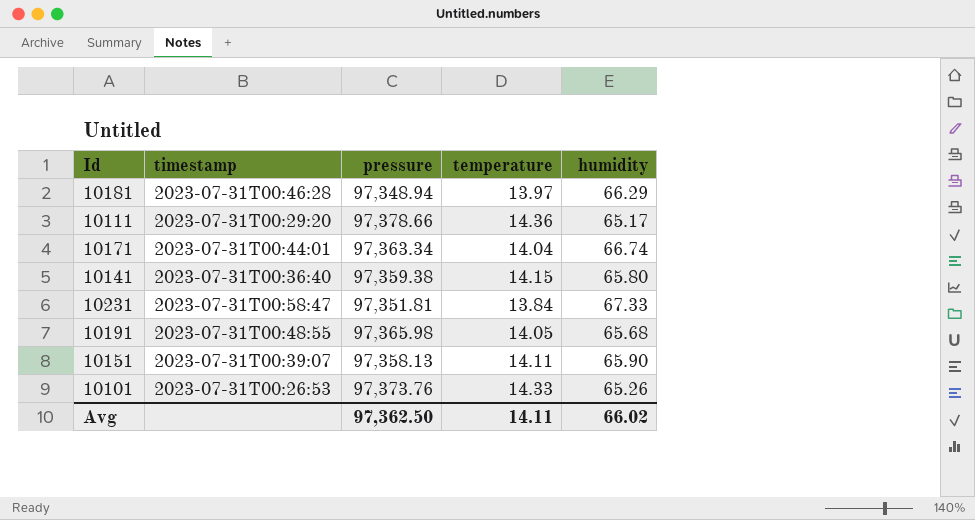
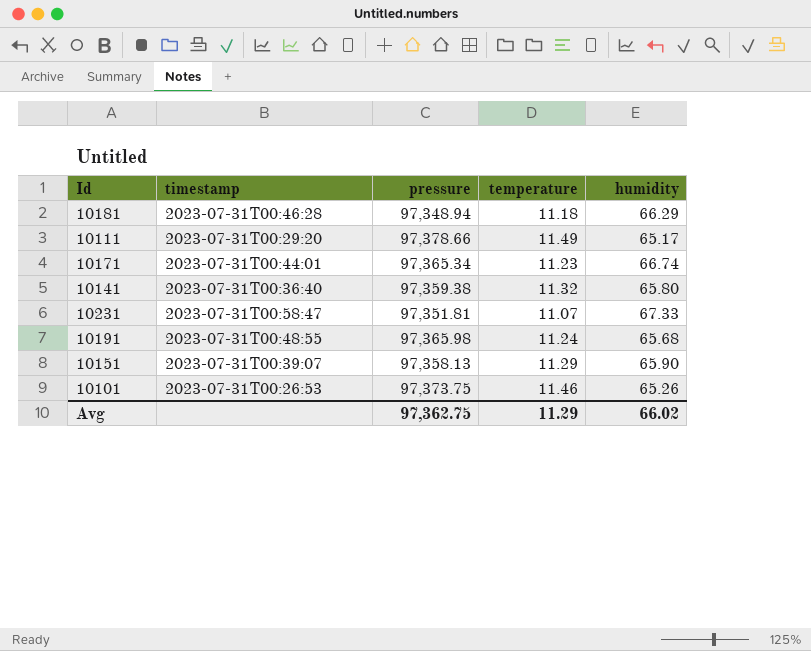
10181 | temperature: 13.97 -> 11.18
10111 | temperature: 14.36 -> 11.49
10171 | pressure: 97,363.34 -> 97,365.34
10171 | temperature: 14.04 -> 11.23
10141 | temperature: 14.15 -> 11.32
10231 | temperature: 13.84 -> 11.07
10191 | temperature: 14.05 -> 11.24
10151 | temperature: 14.11 -> 11.29
10101 | pressure: 97,373.76 -> 97,373.75
10101 | temperature: 14.33 -> 11.46
Avg | pressure: 97,362.50 -> 97,362.75
Avg | temperature: 14.11 -> 11.29

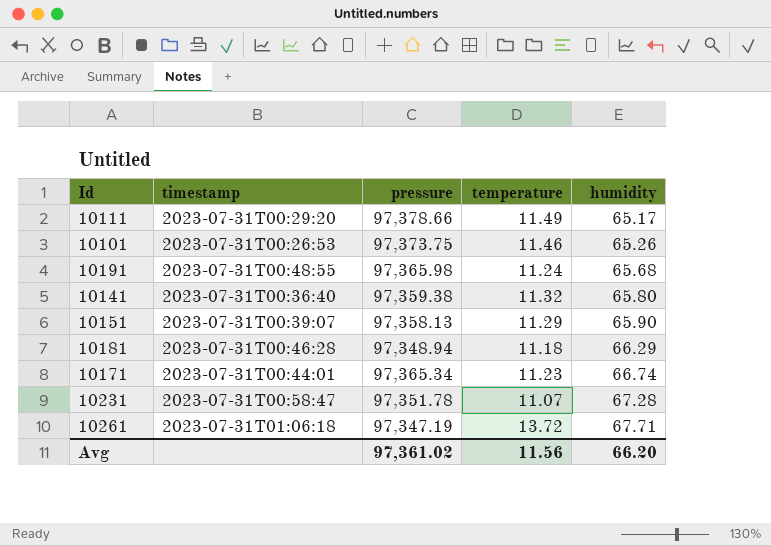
row order: none -> humidity ascending
10231 | pressure: 97,351.81 -> 97,351.78
10231 | humidity: 67.33 -> 67.28
row 10261: none -> 2023-07-31T01:06:18 | 97,347.19 | 13.72 | 67.71
Avg | pressure: 97,362.75 -> 97,361.02
Avg | temperature: 11.29 -> 11.56
Avg | humidity: 66.02 -> 66.20

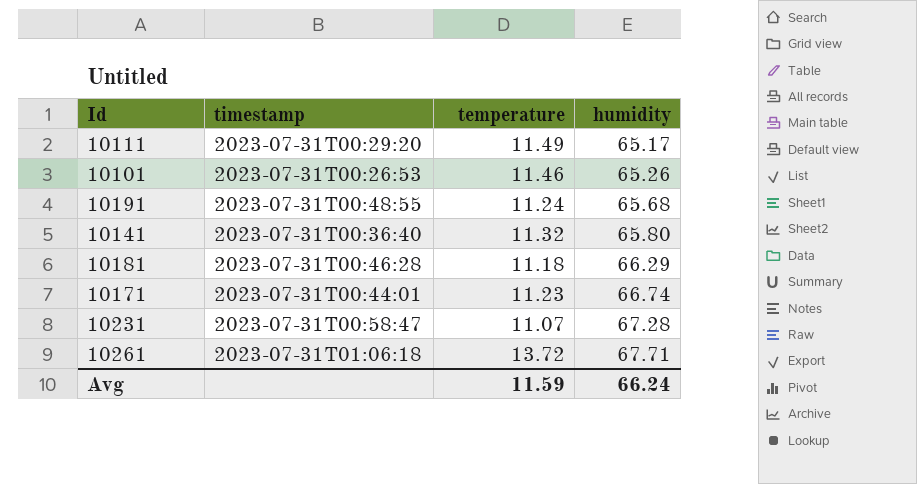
column pressure | position: 3 -> none
row 10151: 2023-07-31T00:39:07 | 97,358.13 | 11.29 | 65.90 -> none
Avg | temperature: 11.56 -> 11.59
Avg | humidity: 66.20 -> 66.24

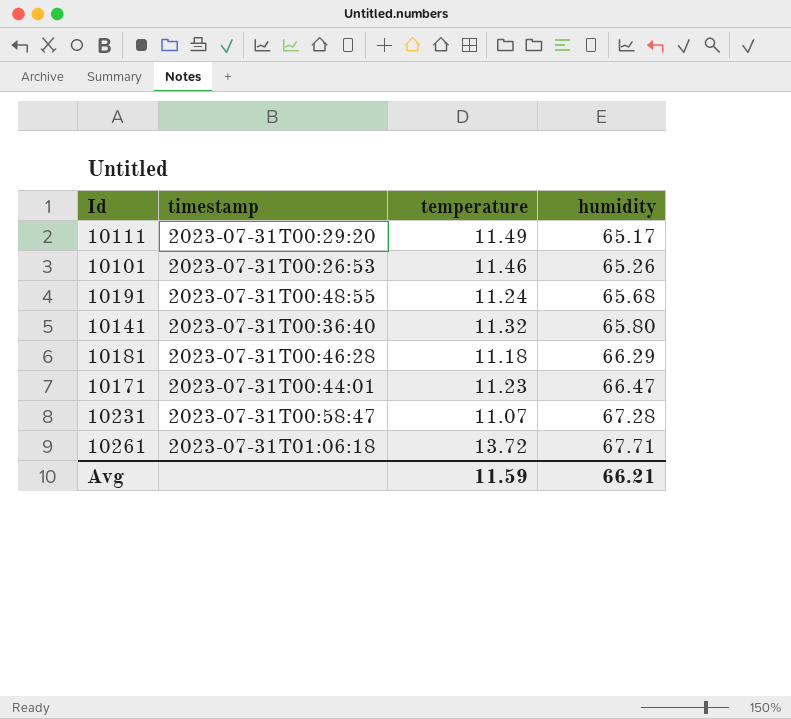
10171 | humidity: 66.74 -> 66.47
Avg | humidity: 66.24 -> 66.21

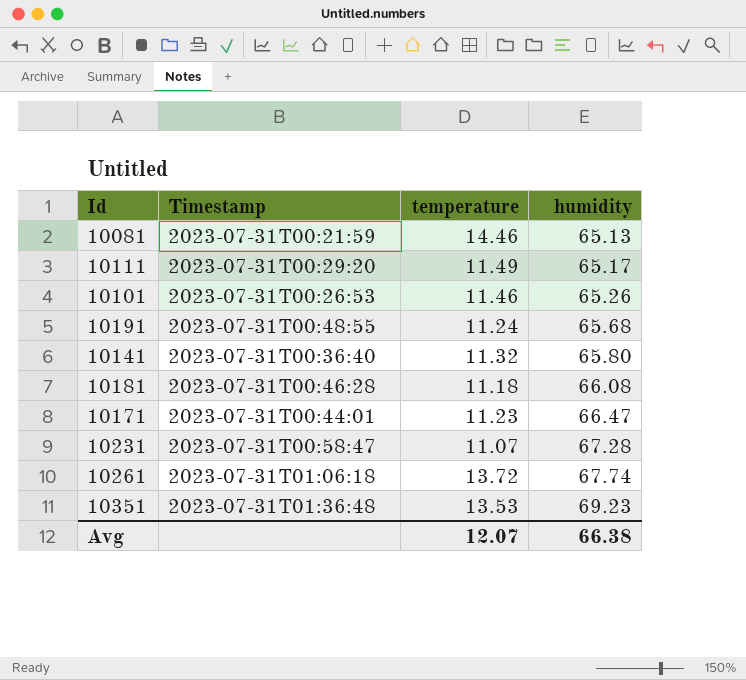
column name: timestamp -> Timestamp
row 10081: none -> 2023-07-31T00:21:59 | 14.46 | 65.13
10181 | humidity: 66.29 -> 66.08
10261 | humidity: 67.71 -> 67.74
row 10351: none -> 2023-07-31T01:36:48 | 13.53 | 69.23
Avg | temperature: 11.59 -> 12.07
Avg | humidity: 66.21 -> 66.38

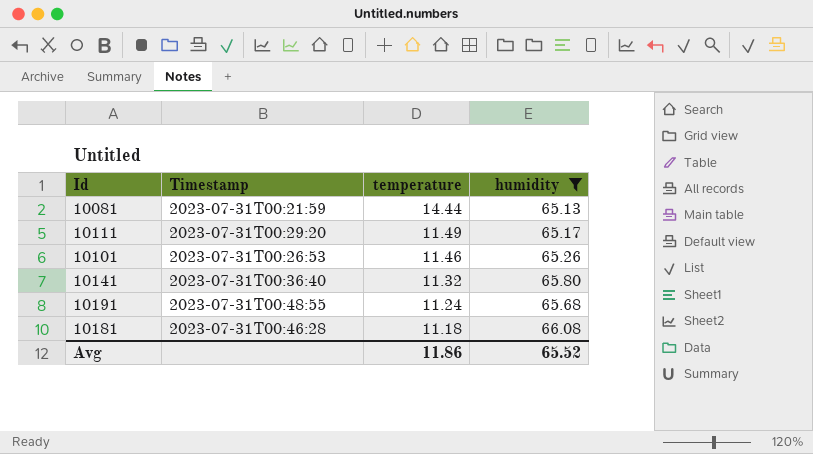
filter: none -> humidity <= 66.08
row order: humidity ascending -> temperature descending
10081 | temperature: 14.46 -> 14.44
Avg | temperature: 12.07 -> 11.86
Avg | humidity: 66.38 -> 65.52

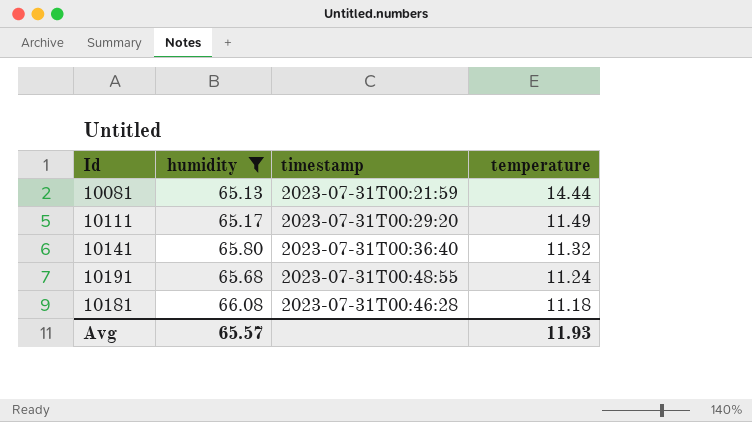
column humidity | position: 4 -> 2
column name: Timestamp -> timestamp
row 10101: 2023-07-31T00:26:53 | 11.46 | 65.26 -> none
Avg | humidity: 65.52 -> 65.57
Avg | temperature: 11.86 -> 11.93

